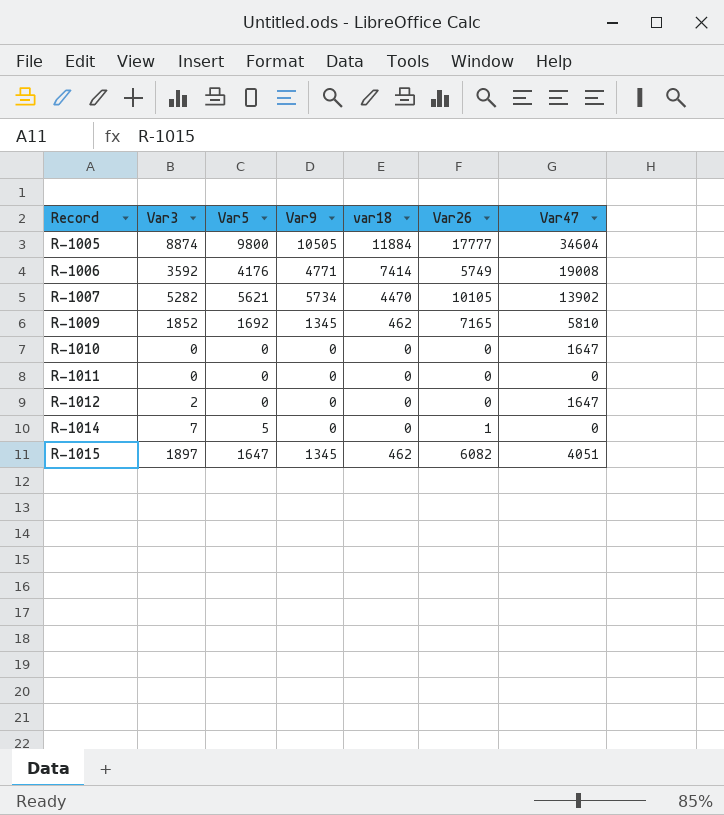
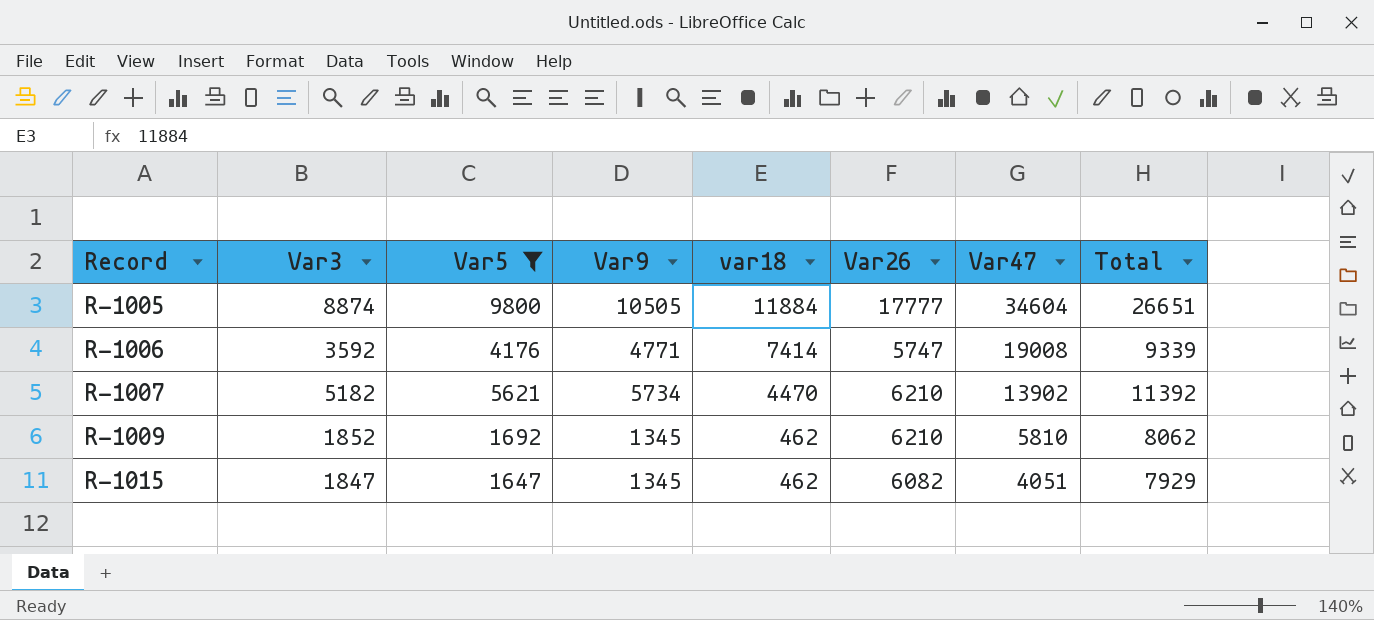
filter: none -> Var5 >= 1647
column Total | formula: none -> [Var3] + [Var26]
R-1006 | Var26: 5749 -> 5747
R-1007 | Var3: 5282 -> 5182
R-1007 | Var26: 10105 -> 6210
R-1009 | Var26: 7165 -> 6210
R-1015 | Var3: 1897 -> 1847

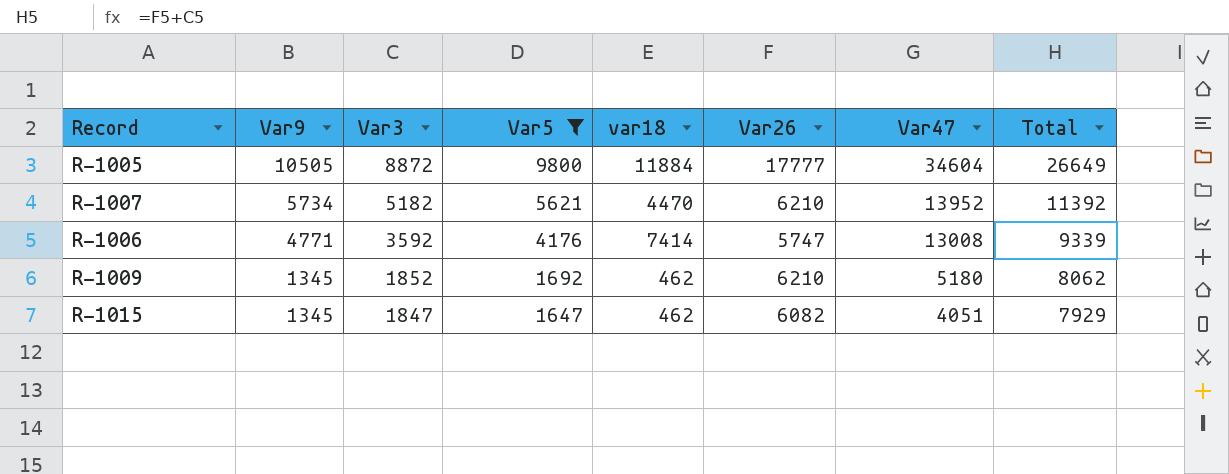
row order: Record ascending -> Var9 descending
column Var9 | position: 4 -> 2
R-1005 | Var3: 8874 -> 8872
R-1005 | Total: 26651 -> 26649
R-1007 | Var47: 13902 -> 13952
R-1006 | Var47: 19008 -> 13008
R-1009 | Var47: 5810 -> 5180

